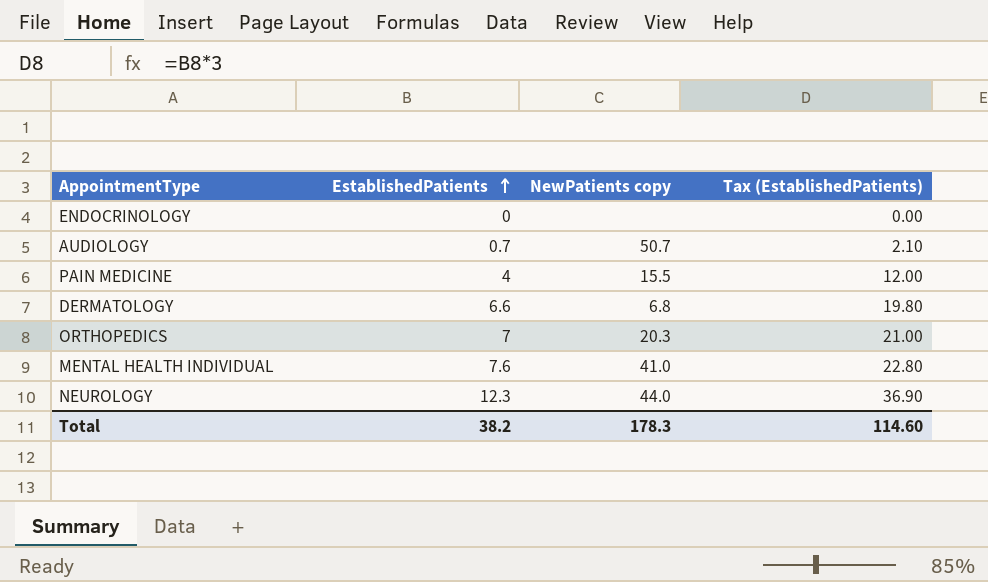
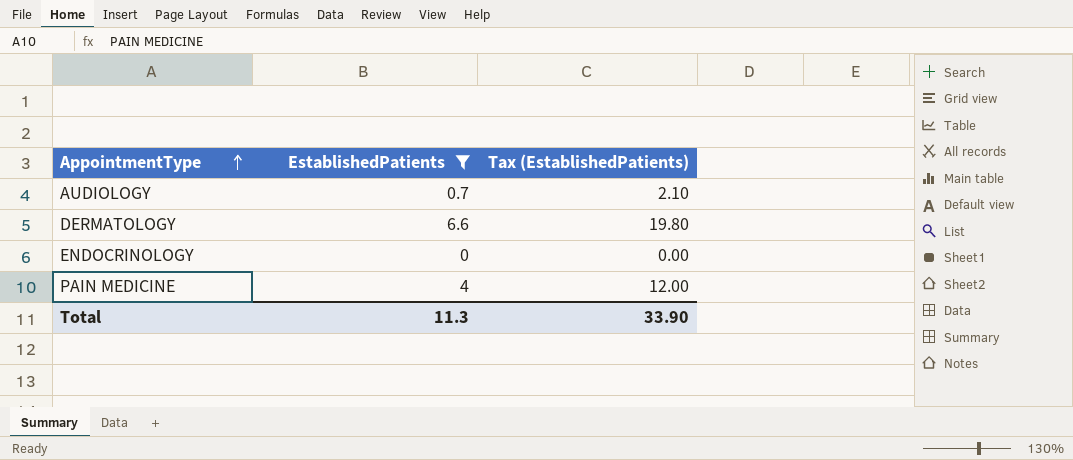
filter: none -> EstablishedPatients <= 6.6
row order: EstablishedPatients ascending -> AppointmentType ascending
column NewPatients copy | position: 3 -> none
Total | EstablishedPatients: 38.2 -> 11.3
Total | Tax (EstablishedPatients): 114.60 -> 33.90

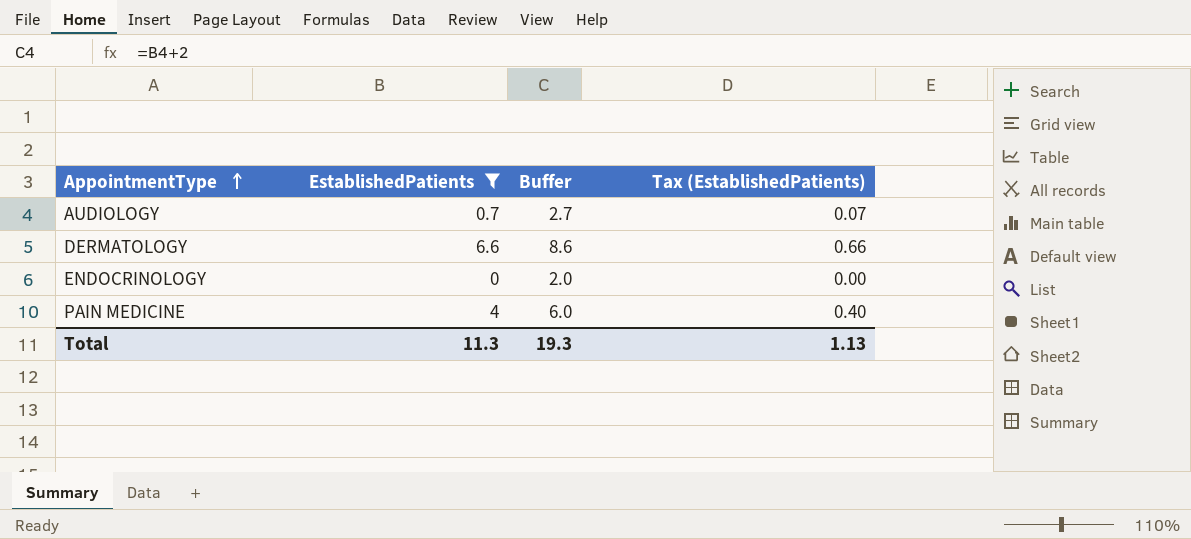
column Buffer | formula: none -> [EstablishedPatients] + 2
column Tax (EstablishedPatients) | formula: [EstablishedPatients] * 3 -> [EstablishedPatients] * 0.1
Total | Tax (EstablishedPatients): 33.90 -> 1.13

